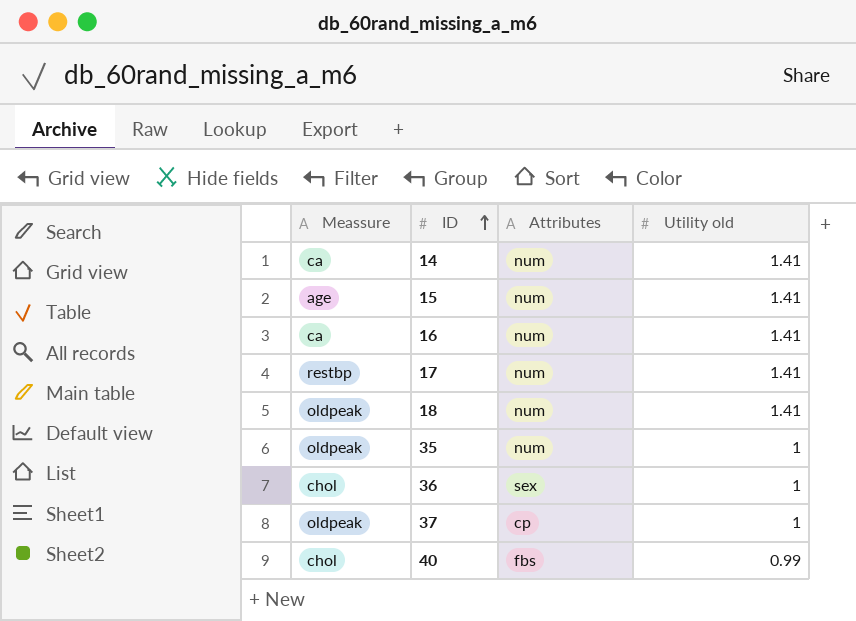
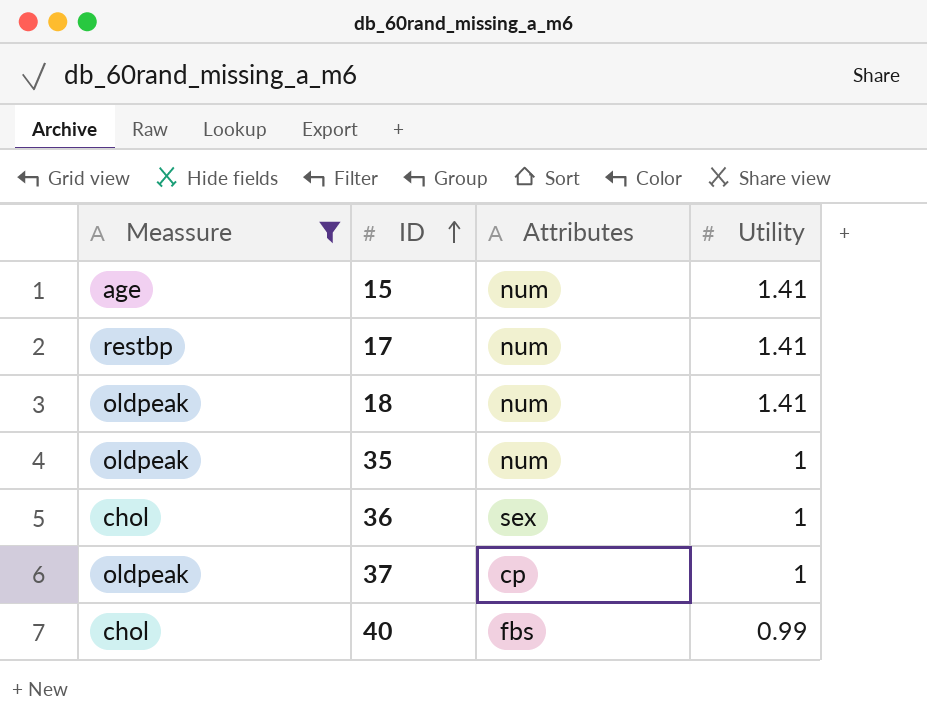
filter: none -> Meassure != ca
column name: Utility old -> Utility

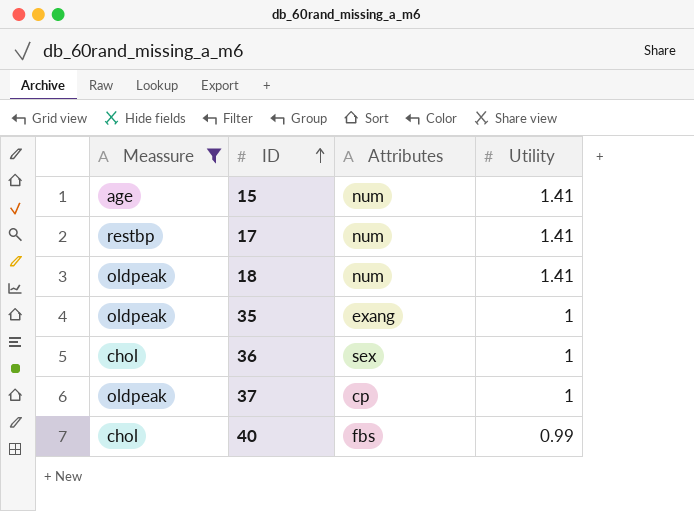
35 | Attributes: num -> exang

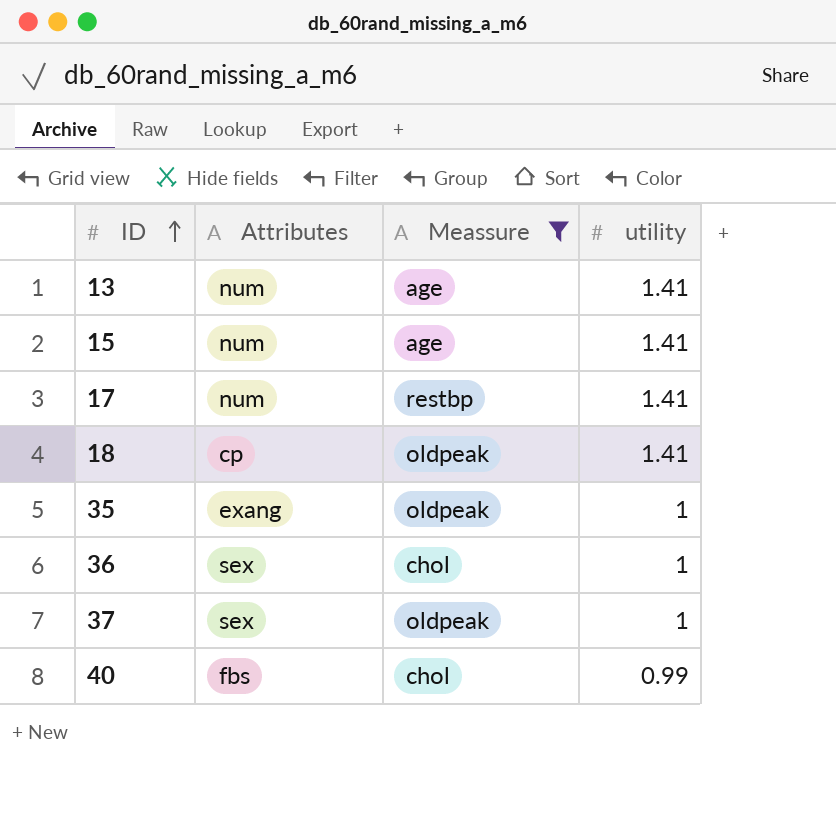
column Meassure | position: 1 -> 3
column name: Utility -> utility
row 13: none -> num | age | 1.41
18 | Attributes: num -> cp
37 | Attributes: cp -> sex

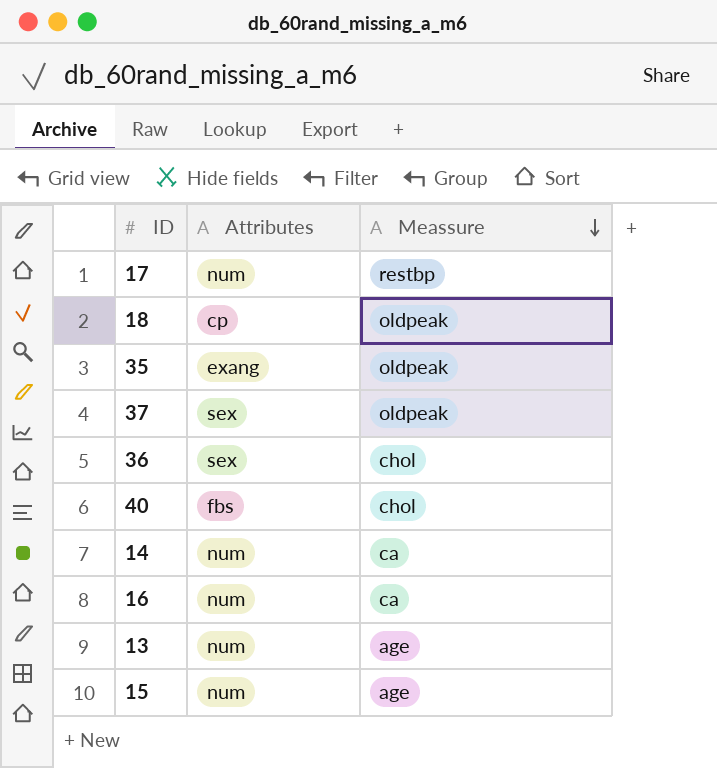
filter: Meassure != ca -> none
row order: ID ascending -> Meassure descending
column utility | position: 4 -> none

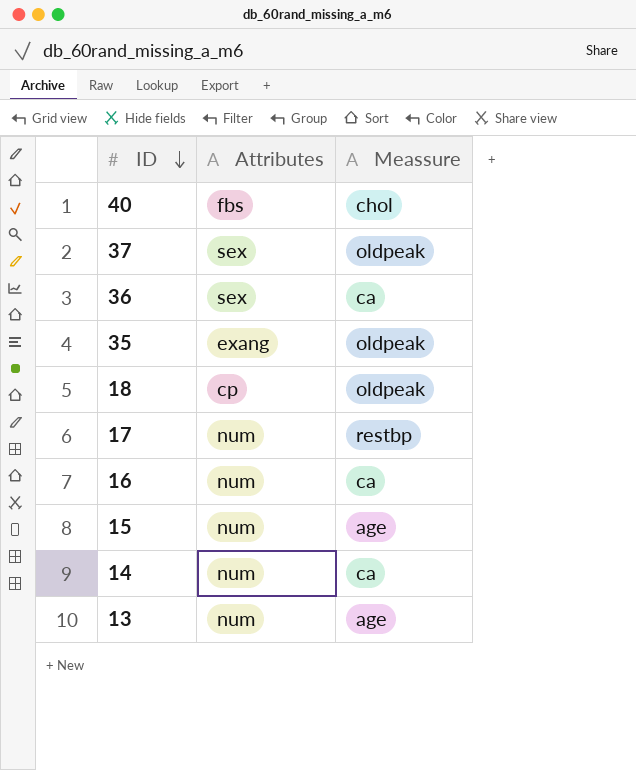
row order: Meassure descending -> ID descending
36 | Meassure: chol -> ca

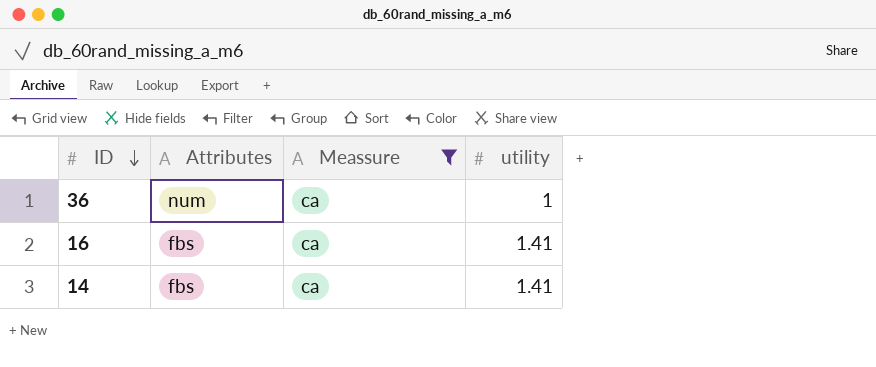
filter: none -> Meassure = ca
column utility | position: none -> 4
36 | Attributes: sex -> num
16 | Attributes: num -> fbs
14 | Attributes: num -> fbs

